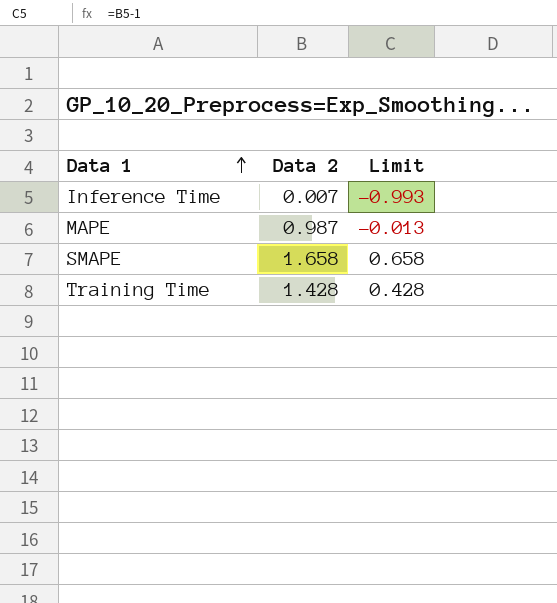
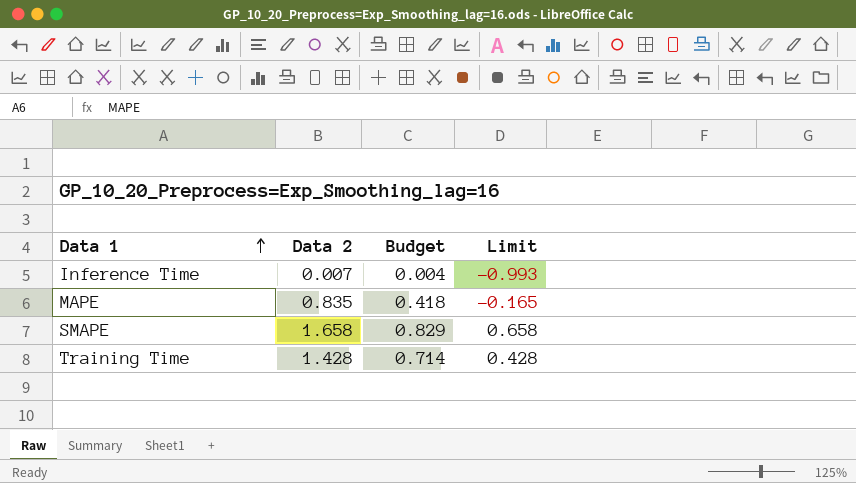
column Budget | formula: none -> [Data 2] * 0.5
MAPE | Data 2: 0.987 -> 0.835
MAPE | Limit: -0.013 -> -0.165

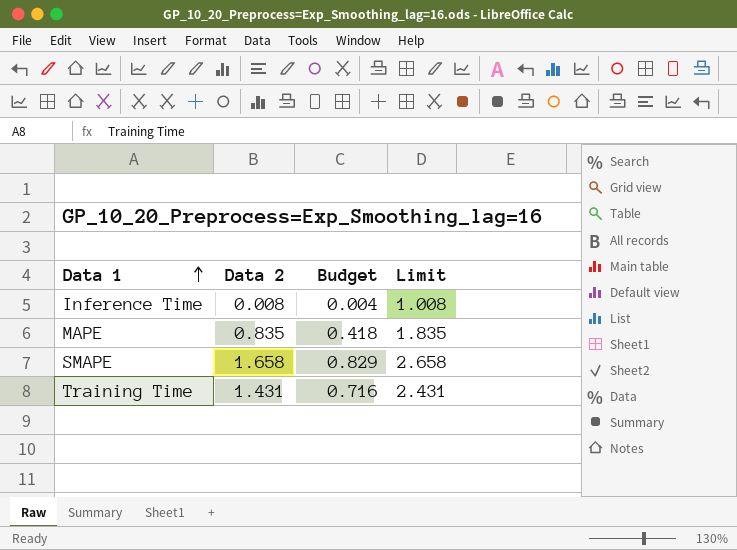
column Limit | formula: [Data 2] - 1 -> [Data 2] + 1
Inference Time | Data 2: 0.007 -> 0.008
Training Time | Data 2: 1.428 -> 1.431
Training Time | Budget: 0.714 -> 0.716

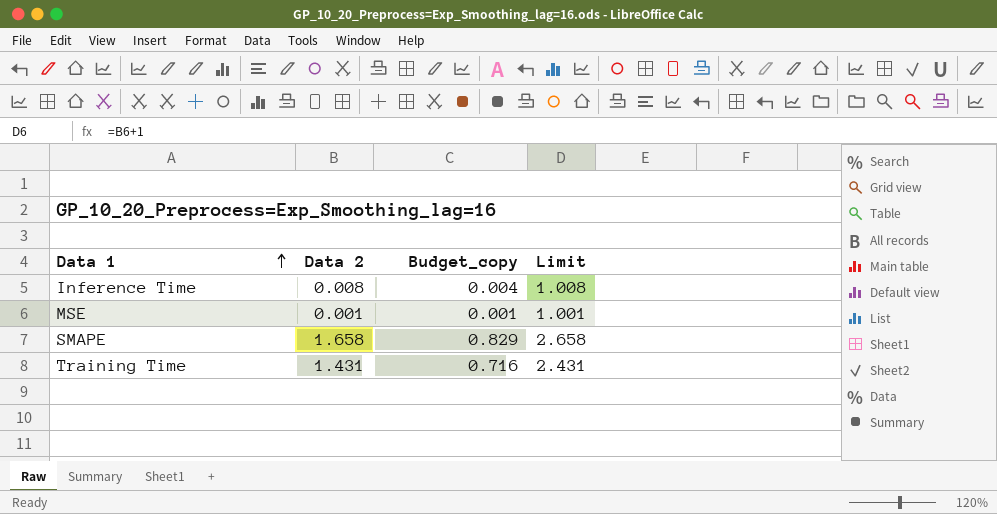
column name: Budget -> Budget_copy
row MAPE: 0.835 | 0.418 | 1.835 -> none
row MSE: none -> 0.001 | 0.001 | 1.001

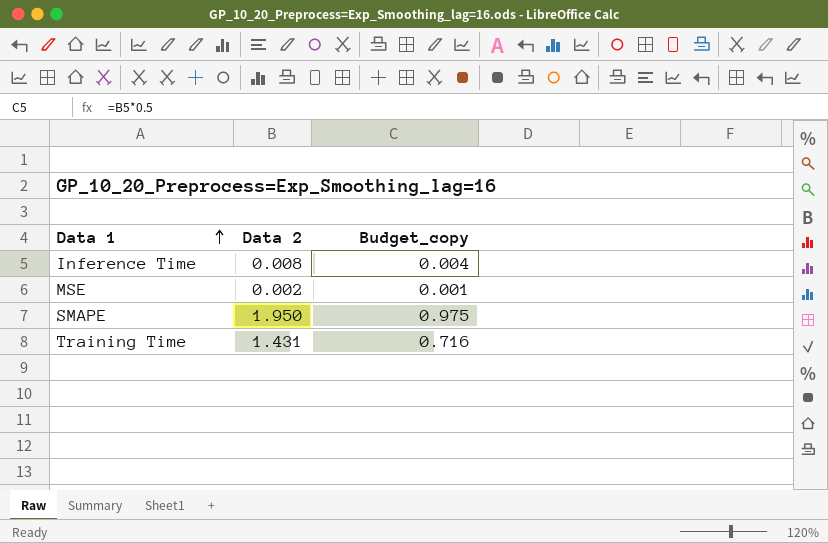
column Limit | formula: [Data 2] + 1 -> none
MSE | Data 2: 0.001 -> 0.002
SMAPE | Data 2: 1.658 -> 1.950
SMAPE | Budget_copy: 0.829 -> 0.975

